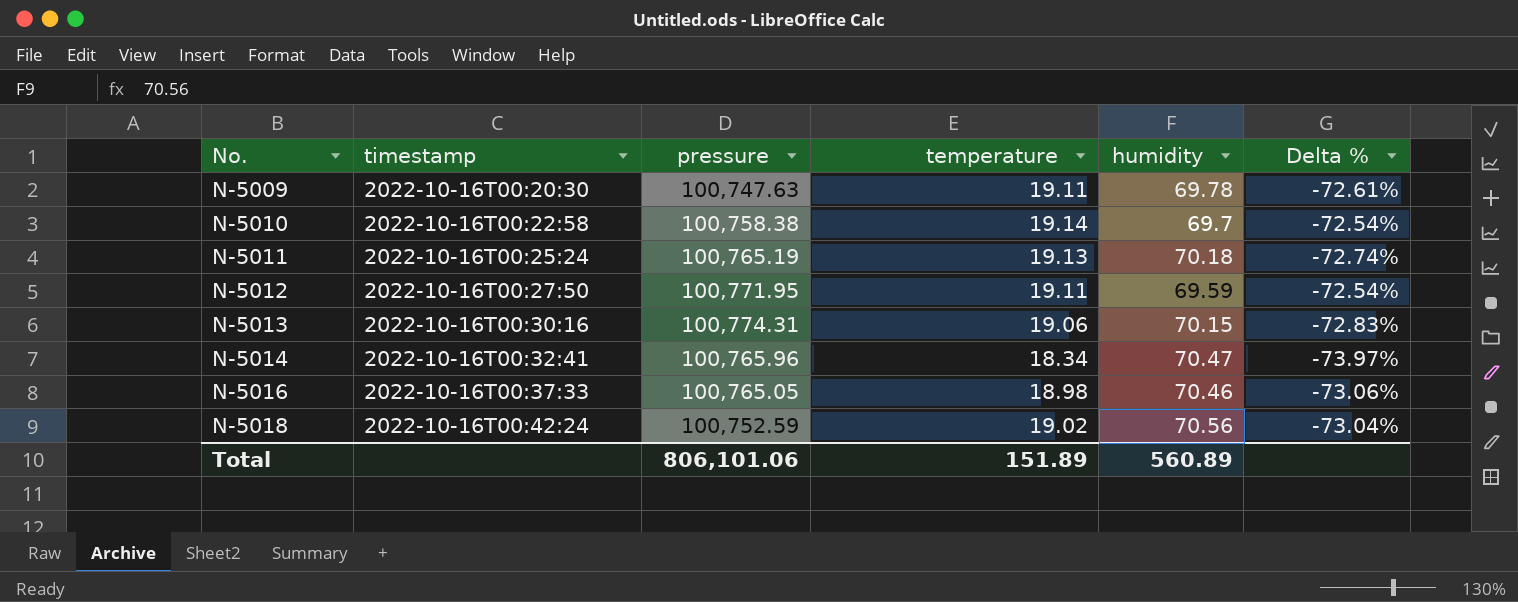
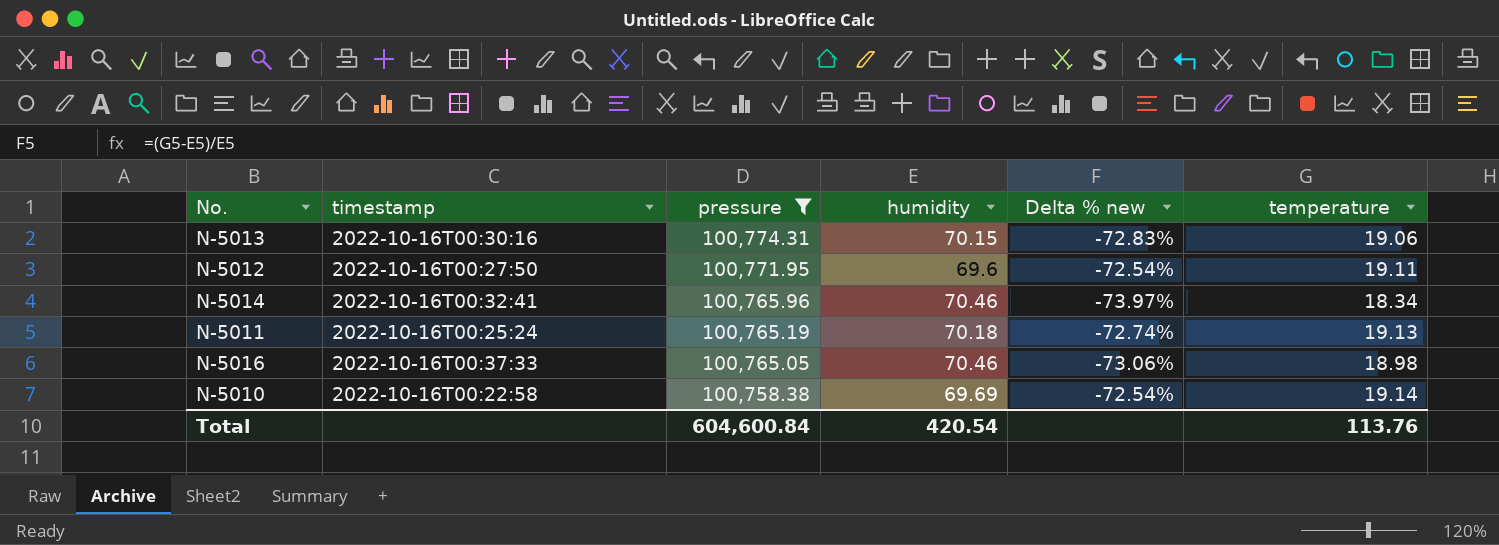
filter: none -> pressure >= 100,758.38
row order: No. ascending -> pressure descending
column name: Delta % -> Delta % new
column temperature | position: 4 -> 6
N-5012 | humidity: 69.59 -> 69.6
N-5014 | humidity: 70.47 -> 70.46
N-5010 | humidity: 69.7 -> 69.69
Total | pressure: 806,101.06 -> 604,600.84
Total | humidity: 560.89 -> 420.54
Total | temperature: 151.89 -> 113.76

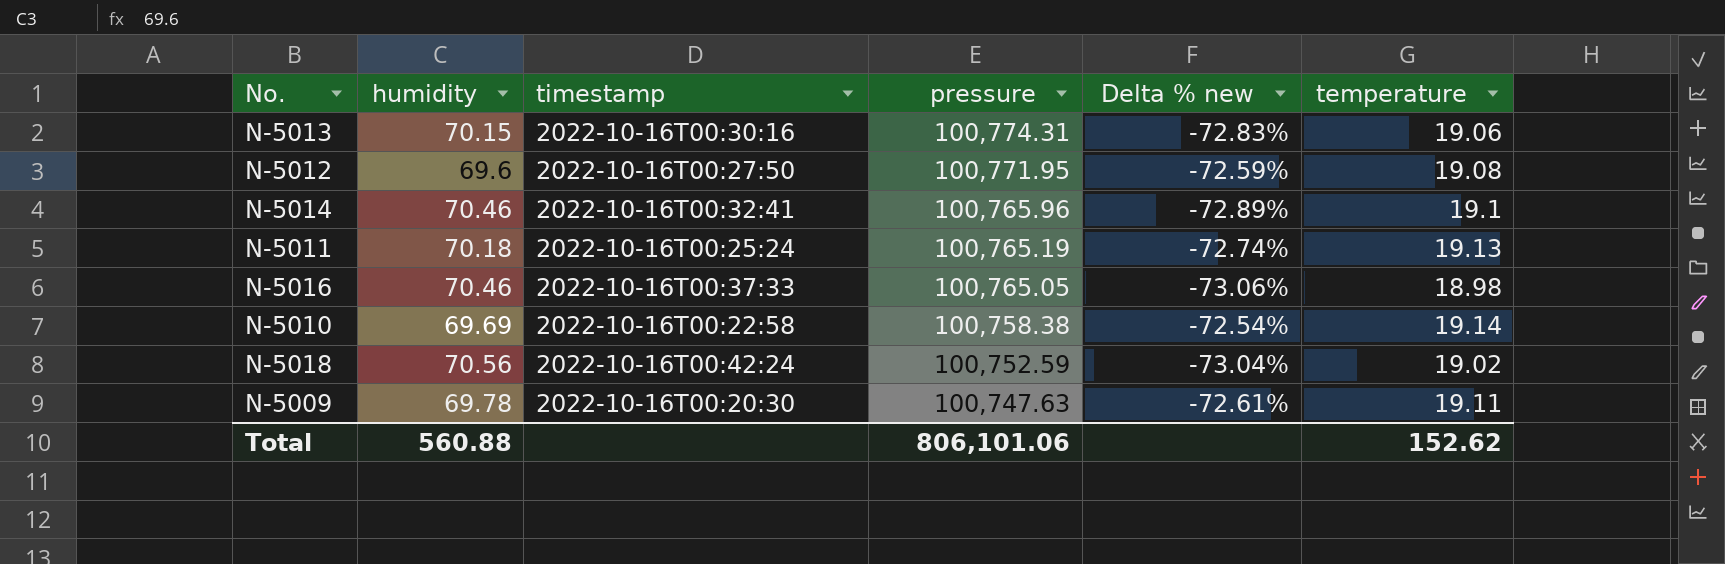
filter: pressure >= 100,758.38 -> none
column humidity | position: 4 -> 2
N-5012 | Delta % new: -72.54% -> -72.59%
N-5012 | temperature: 19.11 -> 19.08
N-5014 | Delta % new: -73.97% -> -72.89%
N-5014 | temperature: 18.34 -> 19.1
Total | humidity: 420.54 -> 560.88
Total | pressure: 604,600.84 -> 806,101.06
Total | temperature: 113.76 -> 152.62

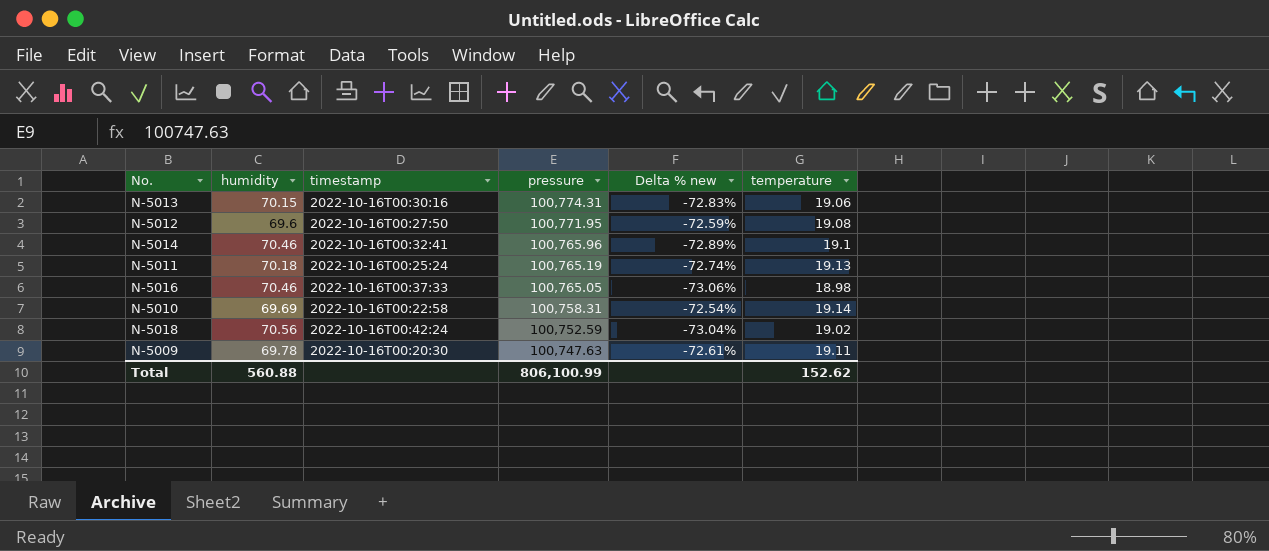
N-5010 | pressure: 100,758.38 -> 100,758.31
Total | pressure: 806,101.06 -> 806,100.99

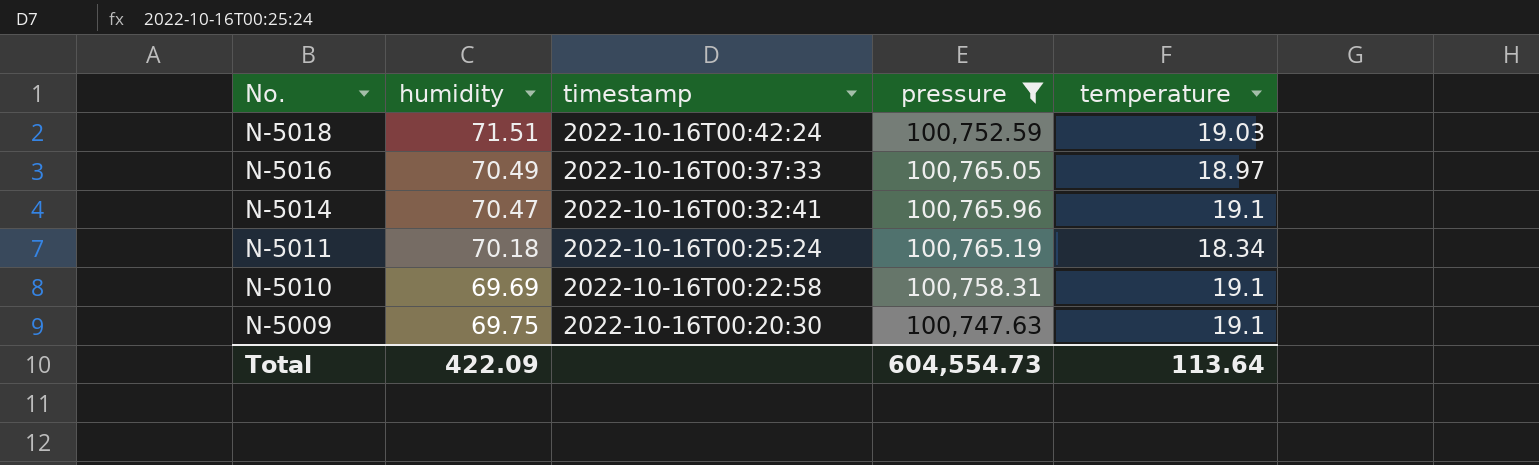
filter: none -> pressure <= 100,765.96
row order: pressure descending -> No. descending
column Delta % new | formula: ([temperature] - [humidity]) / [humidity] -> none
N-5018 | humidity: 70.56 -> 71.51
N-5018 | temperature: 19.02 -> 19.03
N-5016 | humidity: 70.46 -> 70.49
N-5016 | temperature: 18.98 -> 18.97
N-5014 | humidity: 70.46 -> 70.47
N-5011 | temperature: 19.13 -> 18.34
N-5010 | temperature: 19.14 -> 19.1
N-5009 | humidity: 69.78 -> 69.75
N-5009 | temperature: 19.11 -> 19.1
Total | humidity: 560.88 -> 422.09
Total | pressure: 806,100.99 -> 604,554.73
Total | temperature: 152.62 -> 113.64

